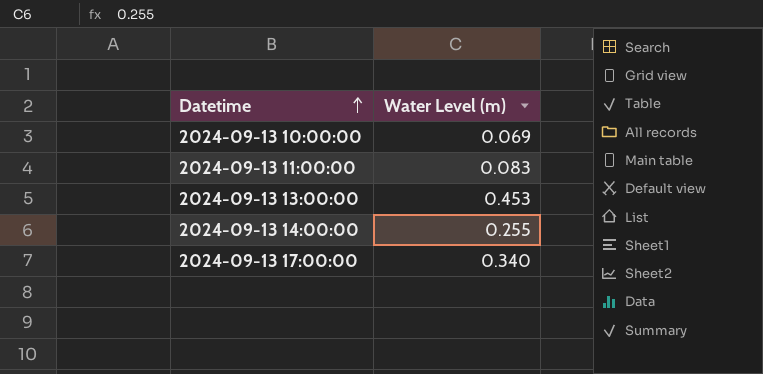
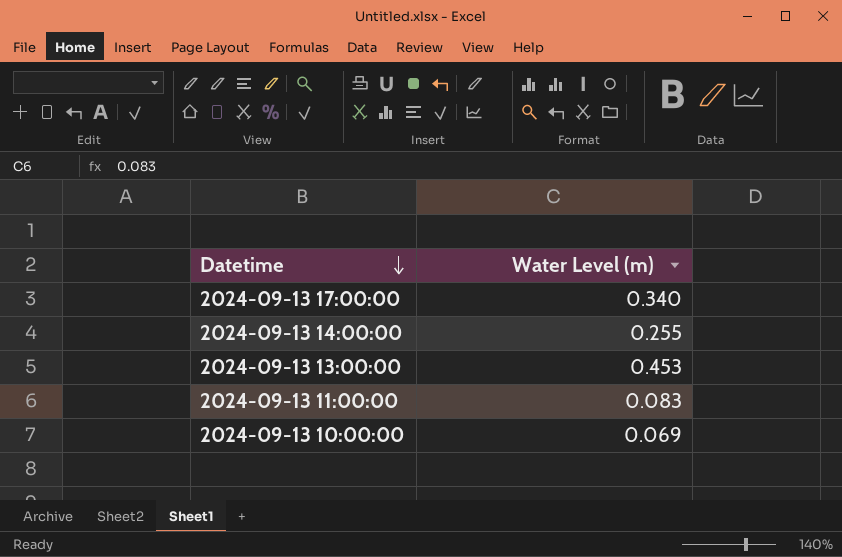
row order: Datetime ascending -> Datetime descending

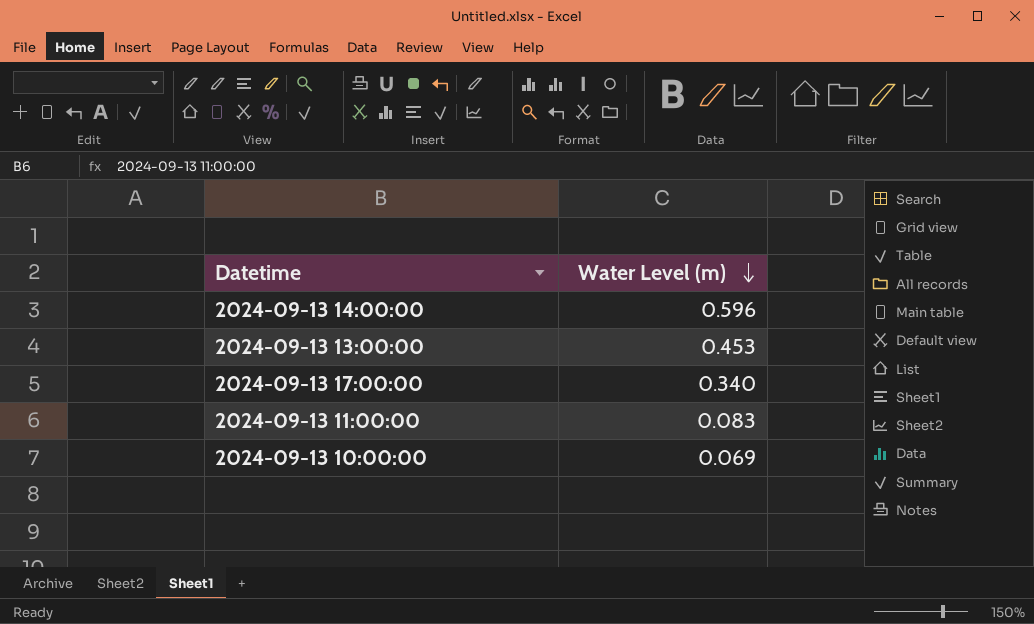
row order: Datetime descending -> Water Level (m) descending
2024-09-13 14:00:00 | Water Level (m): 0.255 -> 0.596

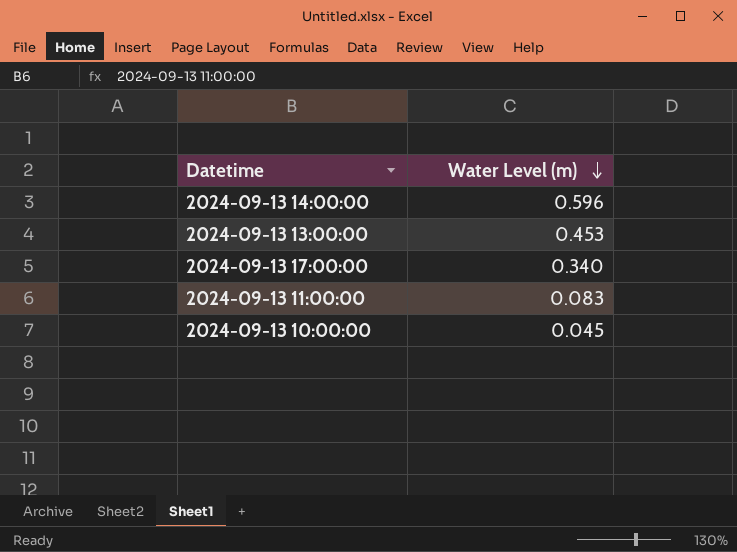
2024-09-13 10:00:00 | Water Level (m): 0.069 -> 0.045

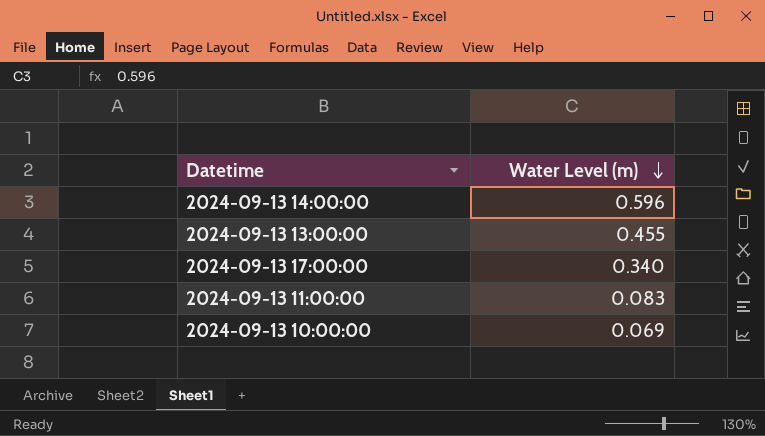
2024-09-13 13:00:00 | Water Level (m): 0.453 -> 0.455
2024-09-13 10:00:00 | Water Level (m): 0.045 -> 0.069

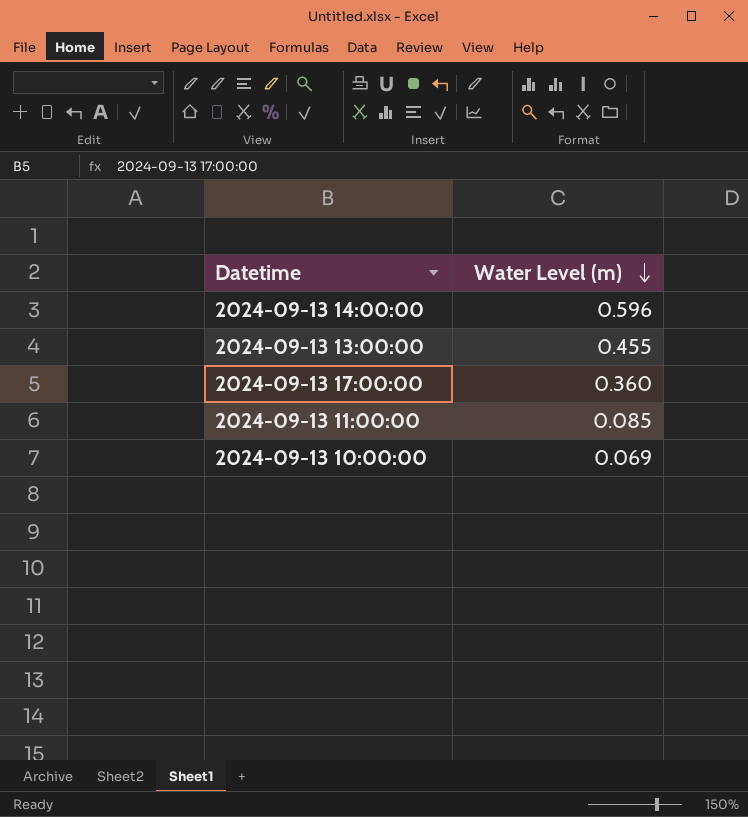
2024-09-13 17:00:00 | Water Level (m): 0.340 -> 0.360
2024-09-13 11:00:00 | Water Level (m): 0.083 -> 0.085

